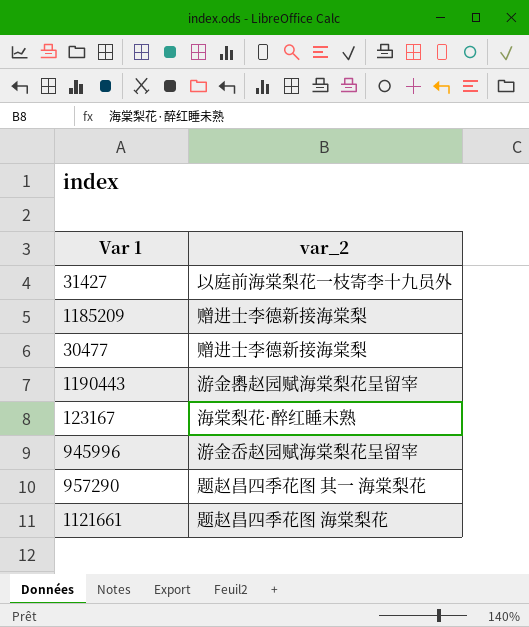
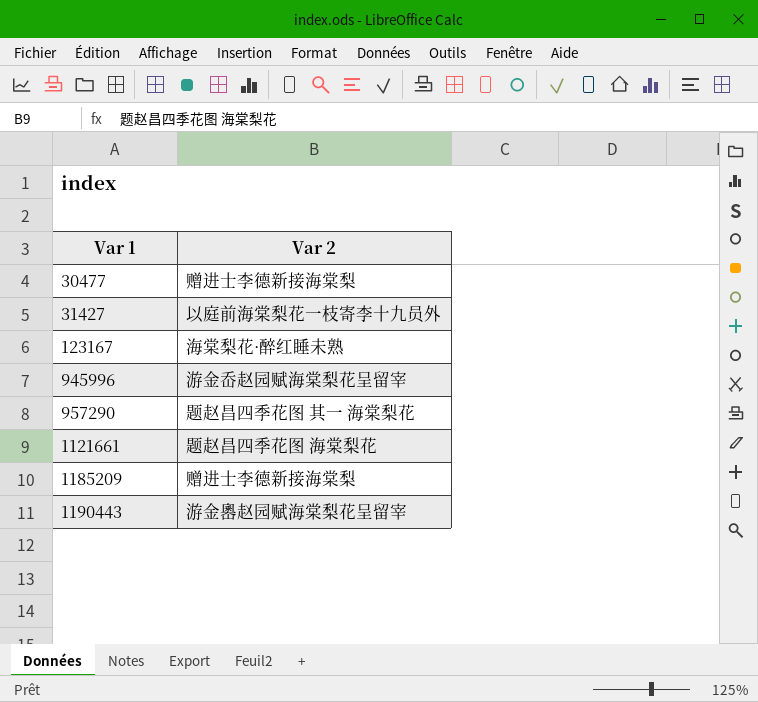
row order: none -> Var 1 ascending
column name: var_2 -> Var 2

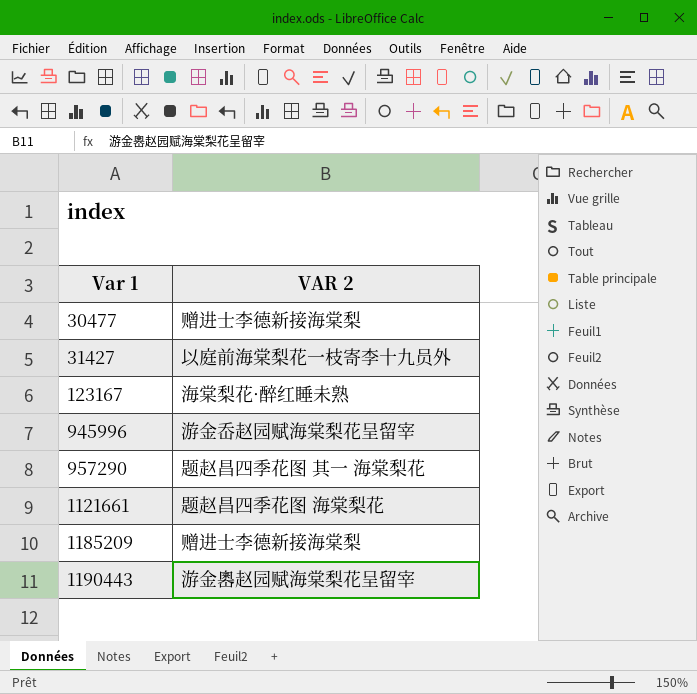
column name: Var 2 -> VAR 2

